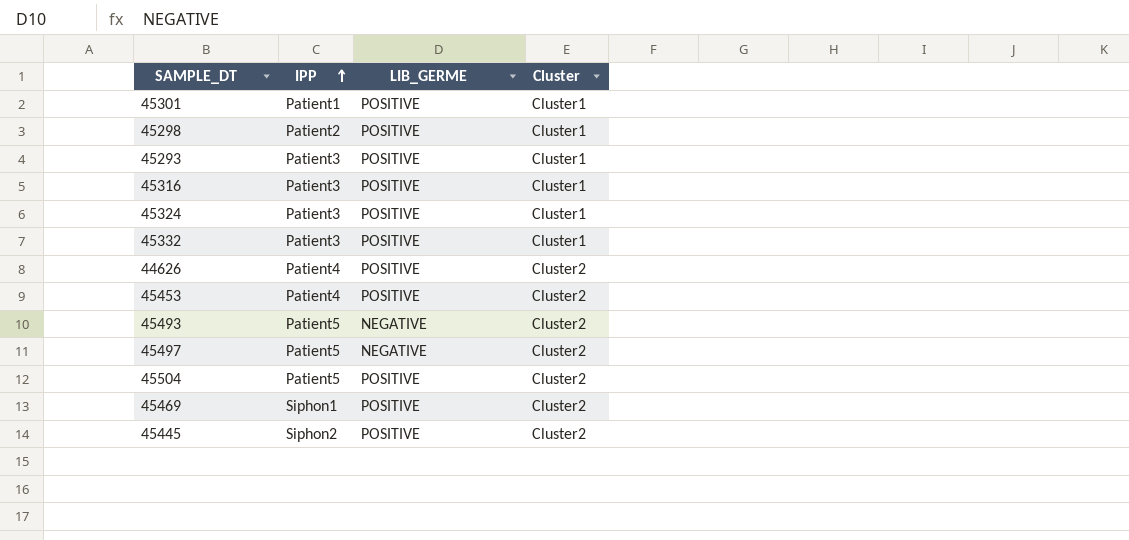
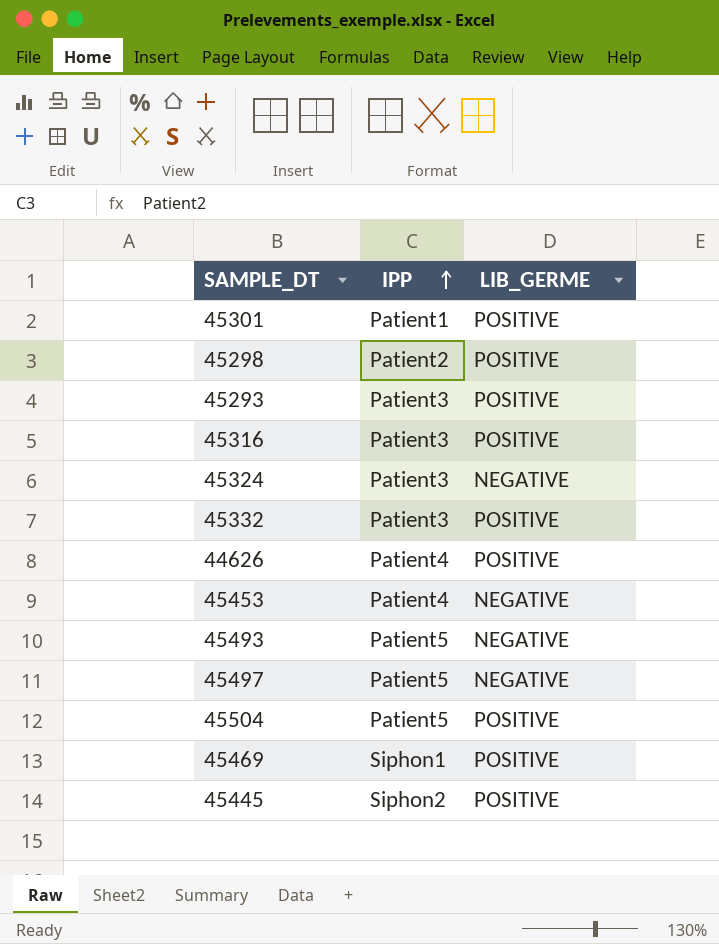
column Cluster | position: 4 -> none
45324 | LIB_GERME: POSITIVE -> NEGATIVE
45453 | LIB_GERME: POSITIVE -> NEGATIVE

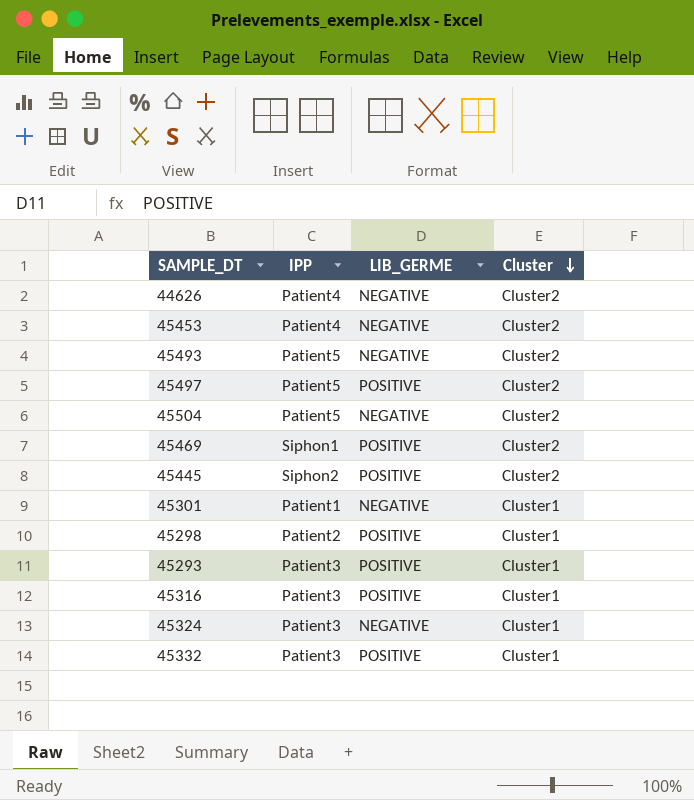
row order: IPP ascending -> Cluster descending
column Cluster | position: none -> 4
44626 | LIB_GERME: POSITIVE -> NEGATIVE
45497 | LIB_GERME: NEGATIVE -> POSITIVE
45504 | LIB_GERME: POSITIVE -> NEGATIVE
45301 | LIB_GERME: POSITIVE -> NEGATIVE

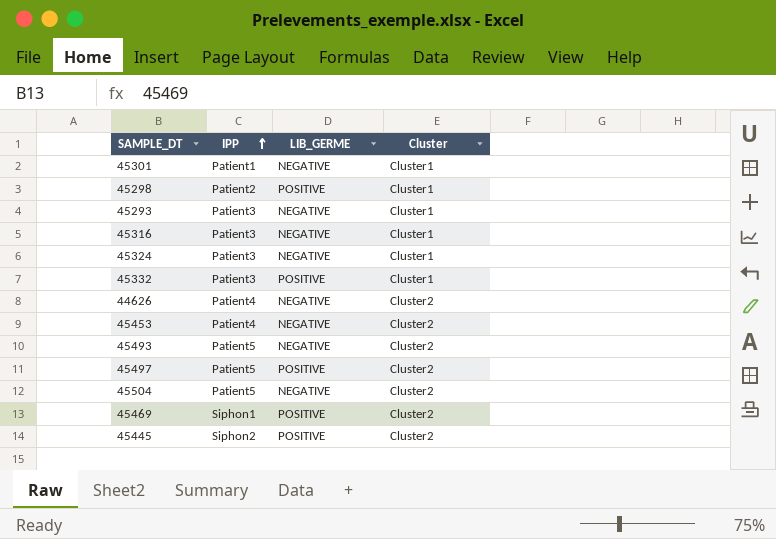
row order: Cluster descending -> IPP ascending
45293 | LIB_GERME: POSITIVE -> NEGATIVE
45316 | LIB_GERME: POSITIVE -> NEGATIVE

